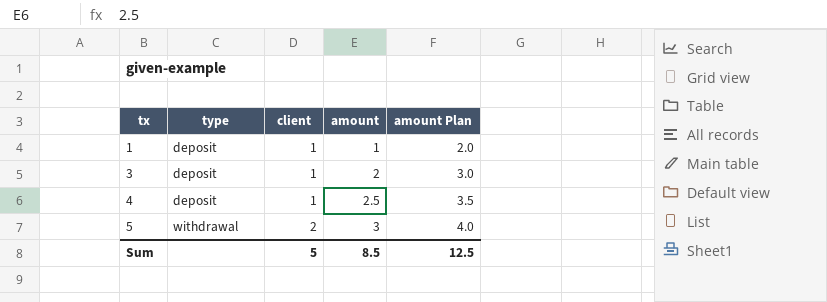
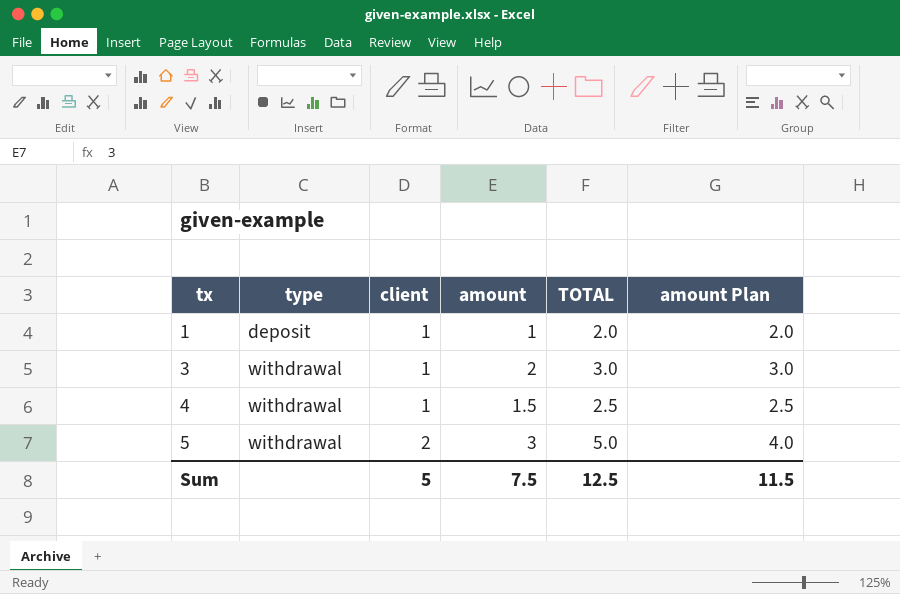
column TOTAL | formula: none -> [client] + [amount]
3 | type: deposit -> withdrawal
4 | type: deposit -> withdrawal
4 | amount: 2.5 -> 1.5
4 | amount Plan: 3.5 -> 2.5
Sum | amount: 8.5 -> 7.5
Sum | amount Plan: 12.5 -> 11.5

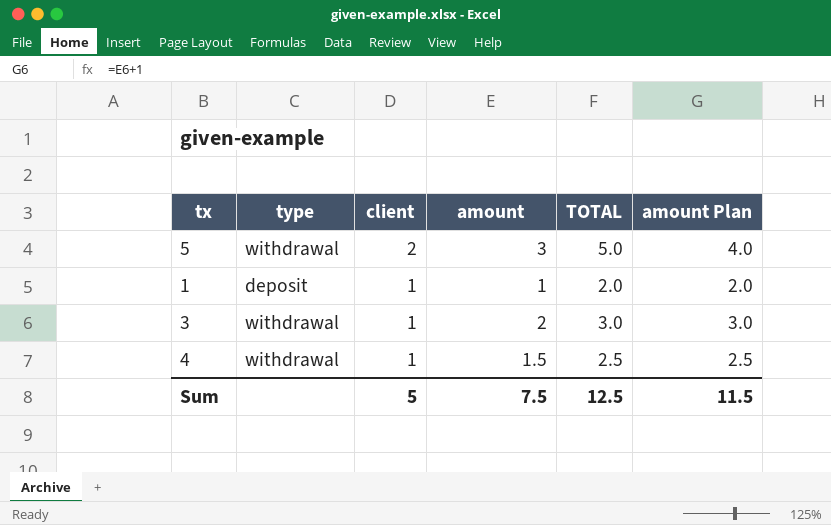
row order: tx ascending -> client descending

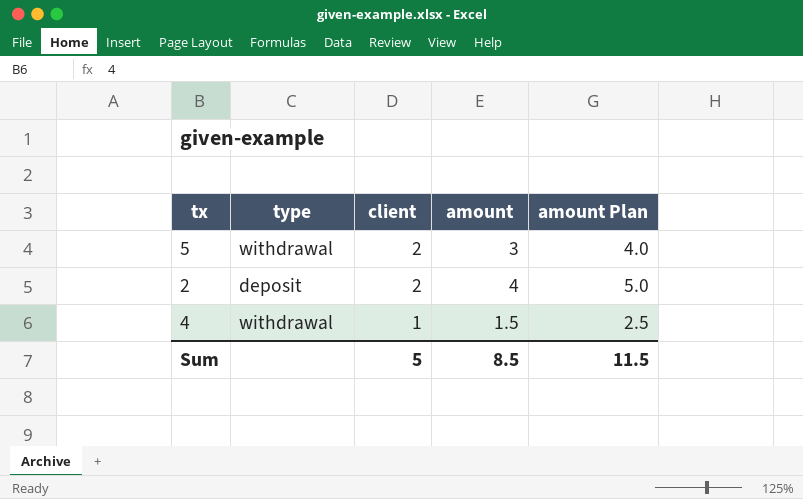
column TOTAL | formula: [client] + [amount] -> none
row 1: deposit | 1 | 1 | 2.0 | 2.0 -> none
row 3: withdrawal | 1 | 2 | 3.0 | 3.0 -> none
row 2: none -> deposit | 2 | 4 | 5.0
Sum | amount: 7.5 -> 8.5

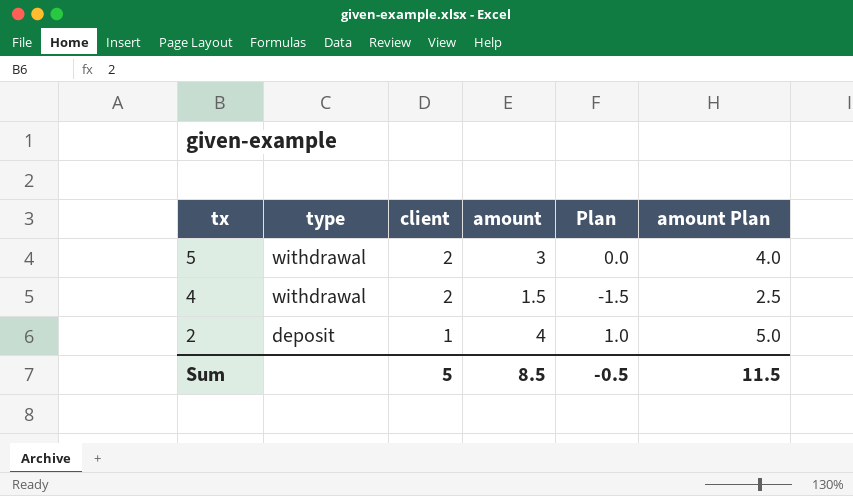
row order: client descending -> tx descending
column Plan | formula: none -> [amount] - 3
4 | client: 1 -> 2
2 | client: 2 -> 1

